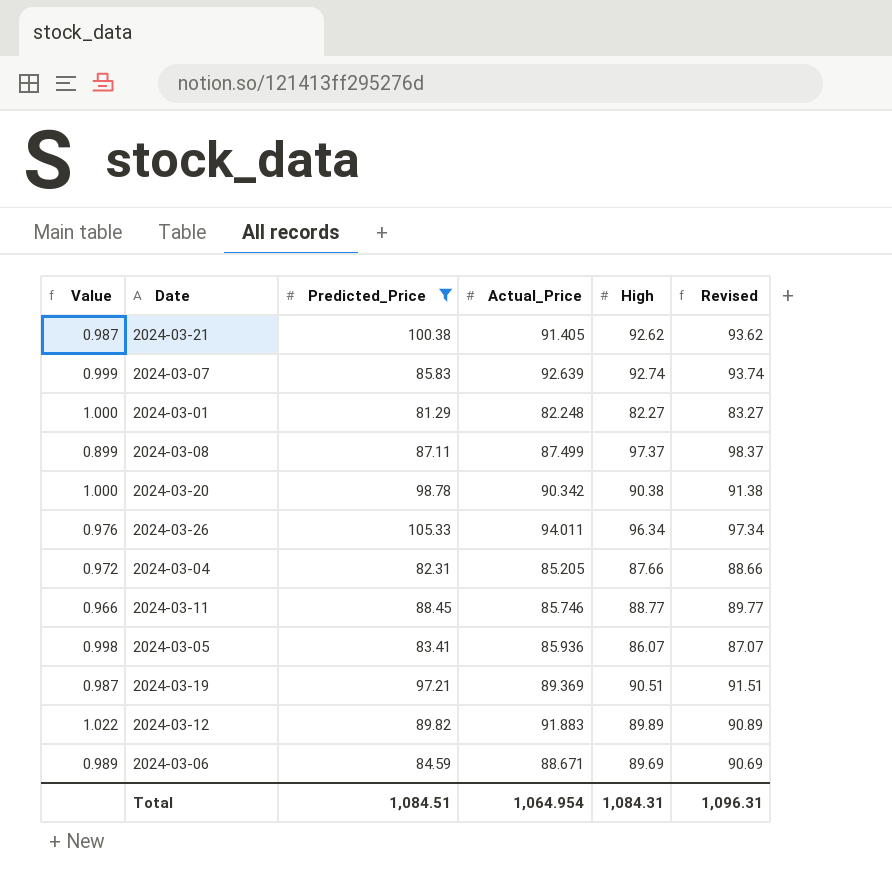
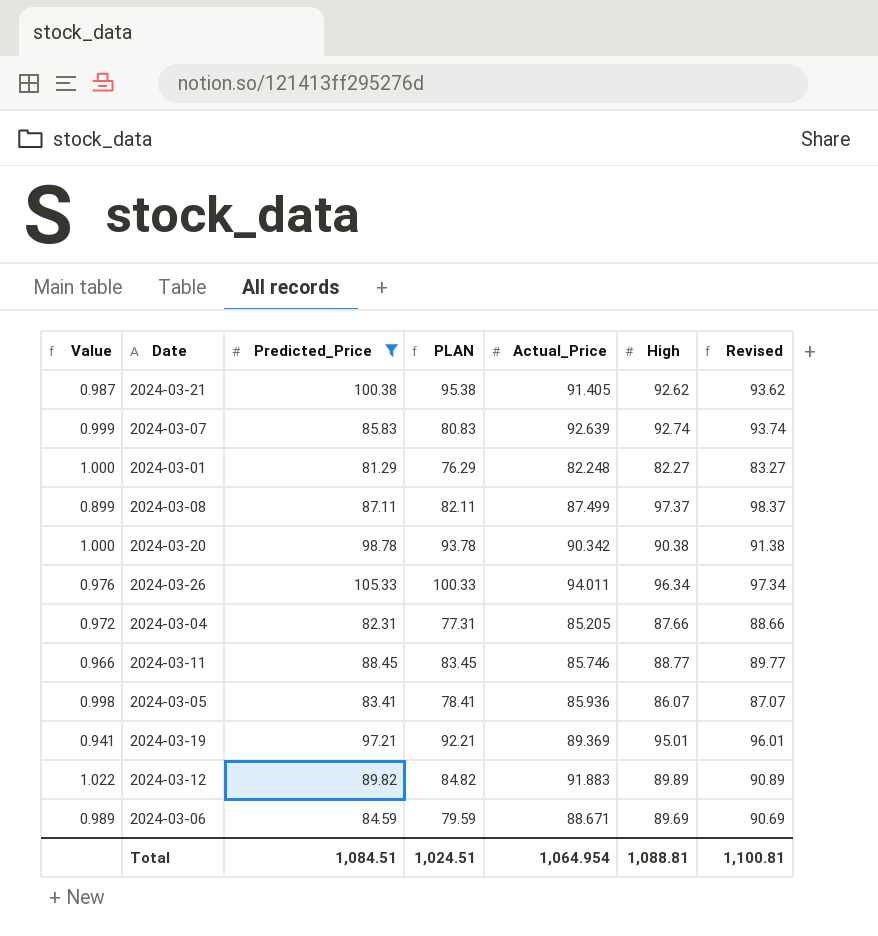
column PLAN | formula: none -> [Predicted_Price] - 5
2024-03-19 | Value: 0.987 -> 0.941
2024-03-19 | High: 90.51 -> 95.01
2024-03-19 | Revised: 91.51 -> 96.01
Total | High: 1,084.31 -> 1,088.81
Total | Revised: 1,096.31 -> 1,100.81

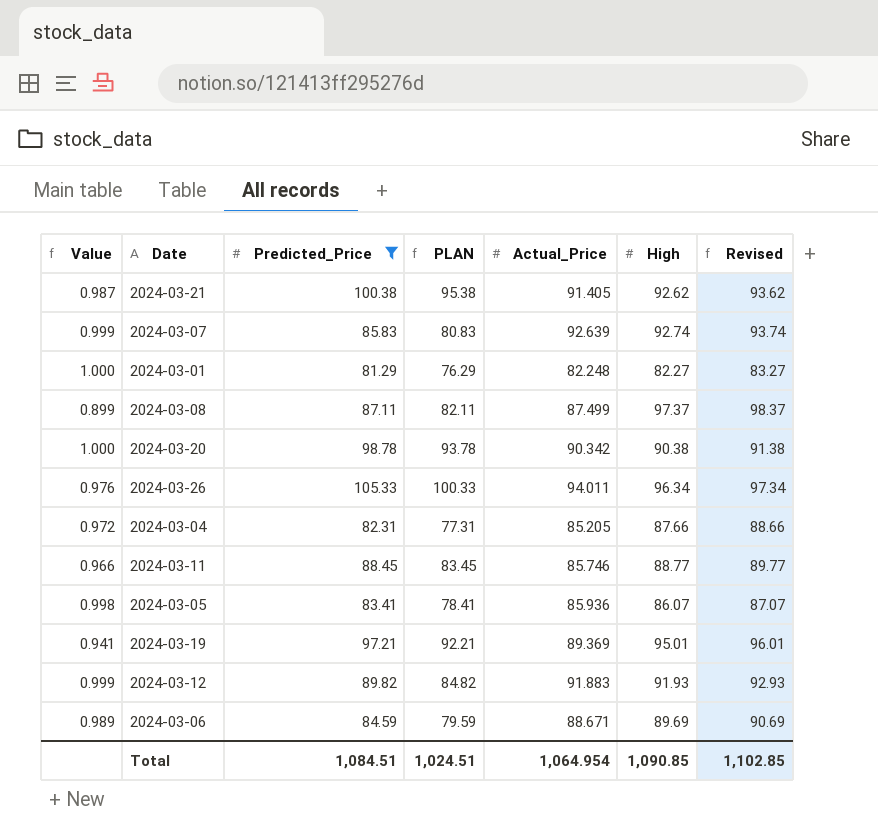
2024-03-12 | Value: 1.022 -> 0.999
2024-03-12 | High: 89.89 -> 91.93
2024-03-12 | Revised: 90.89 -> 92.93
Total | High: 1,088.81 -> 1,090.85
Total | Revised: 1,100.81 -> 1,102.85

